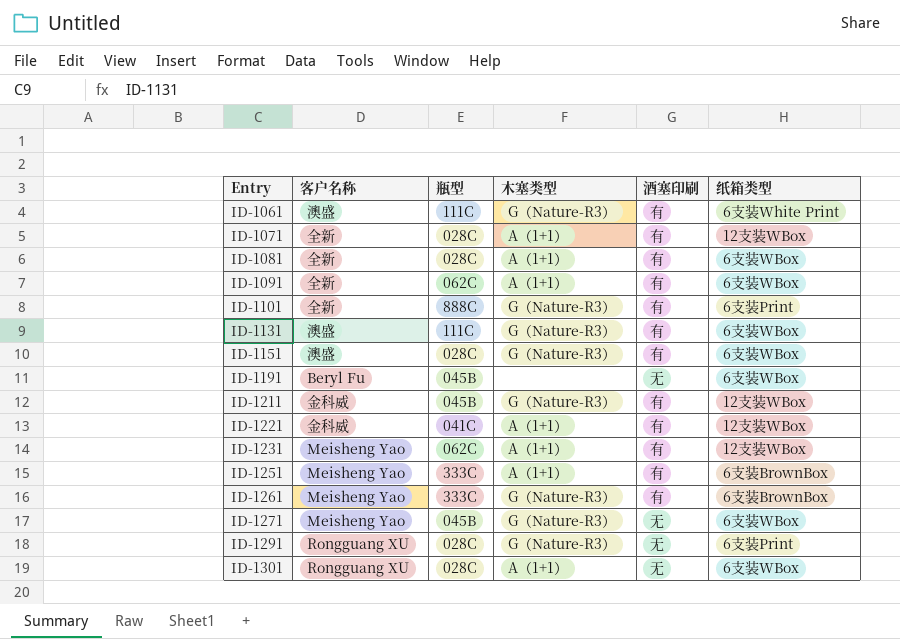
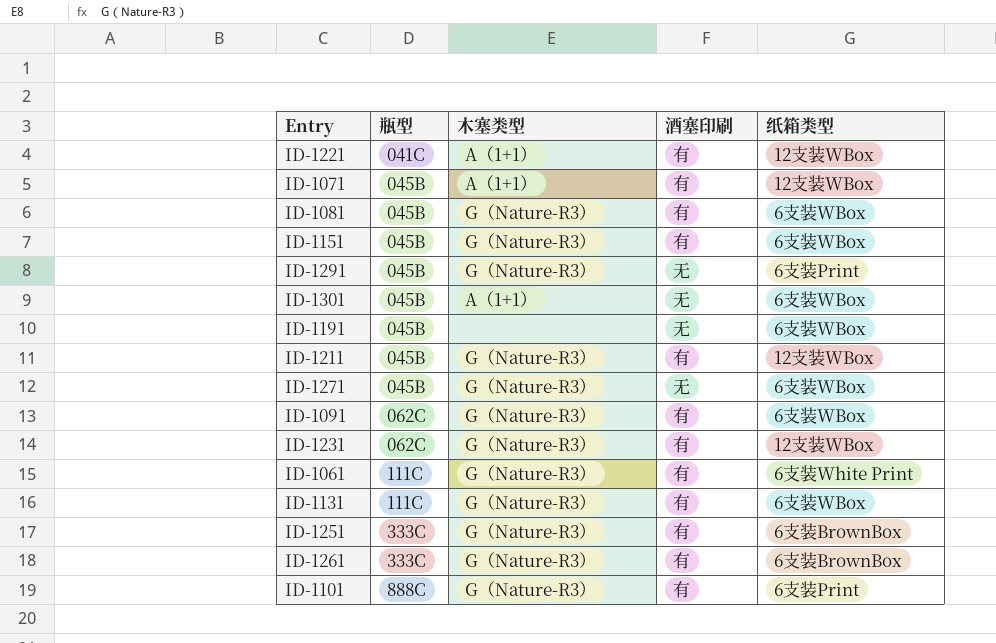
row order: Entry ascending -> 瓶型 ascending
column 客户名称 | position: 2 -> none
ID-1071 | 瓶型: 028C -> 045B
ID-1081 | 瓶型: 028C -> 045B
ID-1081 | 木塞类型: A（1+1） -> G（Nature-R3）
ID-1151 | 瓶型: 028C -> 045B
ID-1291 | 瓶型: 028C -> 045B
ID-1301 | 瓶型: 028C -> 045B
ID-1091 | 木塞类型: A（1+1） -> G（Nature-R3）
ID-1231 | 木塞类型: A（1+1） -> G（Nature-R3）
ID-1251 | 木塞类型: A（1+1） -> G（Nature-R3）

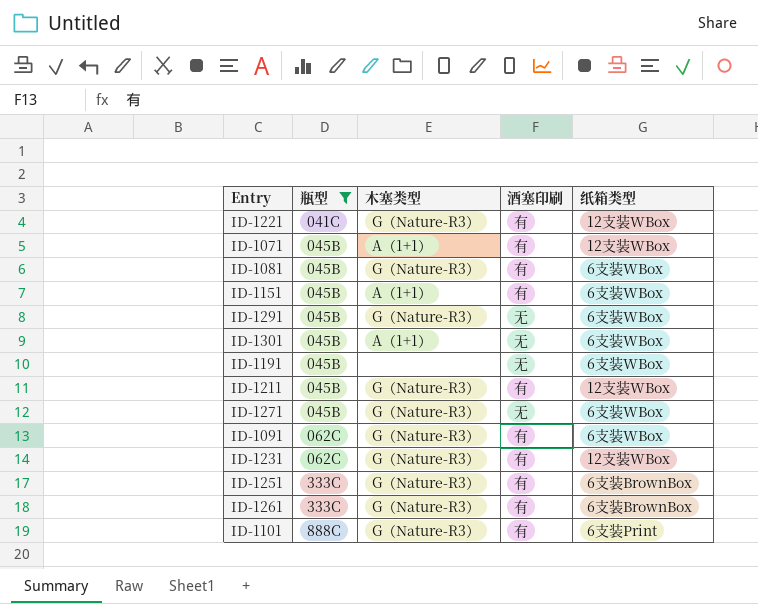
filter: none -> 瓶型 != 111C
ID-1221 | 木塞类型: A（1+1） -> G（Nature-R3）
ID-1151 | 木塞类型: G（Nature-R3） -> A（1+1）
ID-1291 | 纸箱类型: 6支装Print -> 6支装WBox

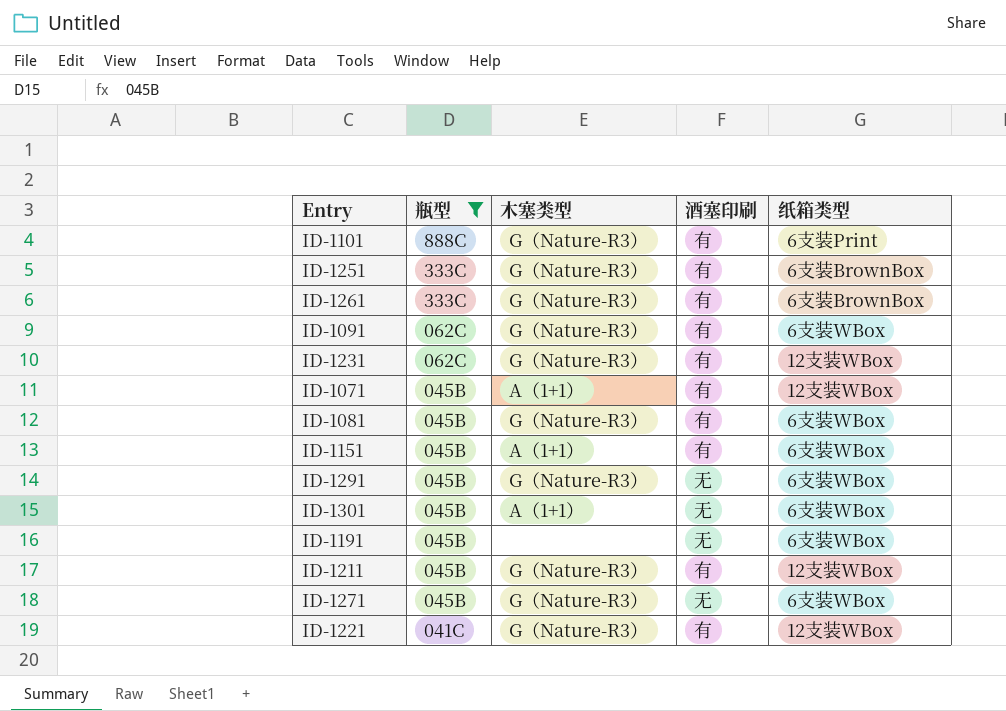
row order: 瓶型 ascending -> 瓶型 descending

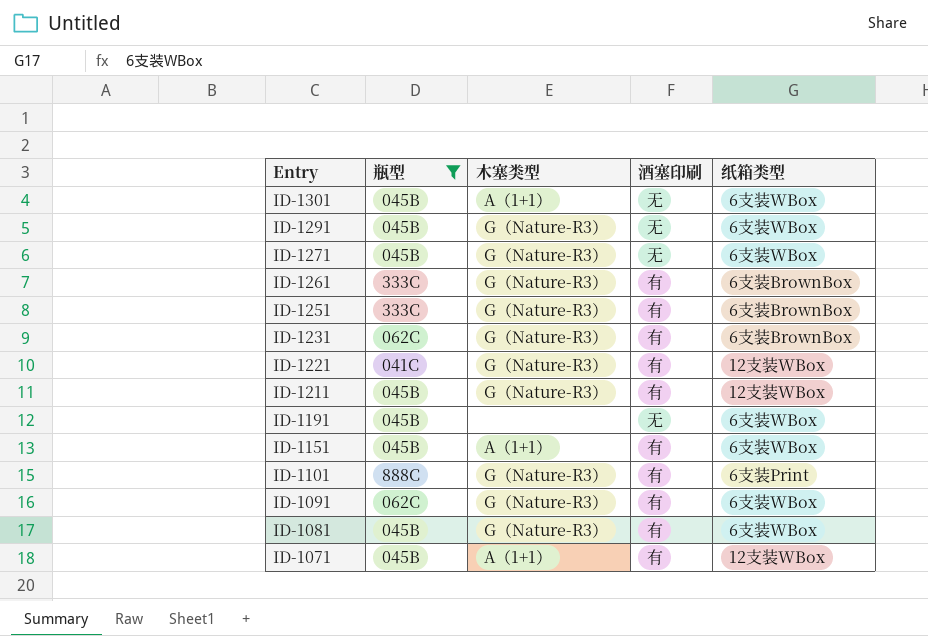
row order: 瓶型 descending -> Entry descending
ID-1231 | 纸箱类型: 12支装WBox -> 6支装BrownBox

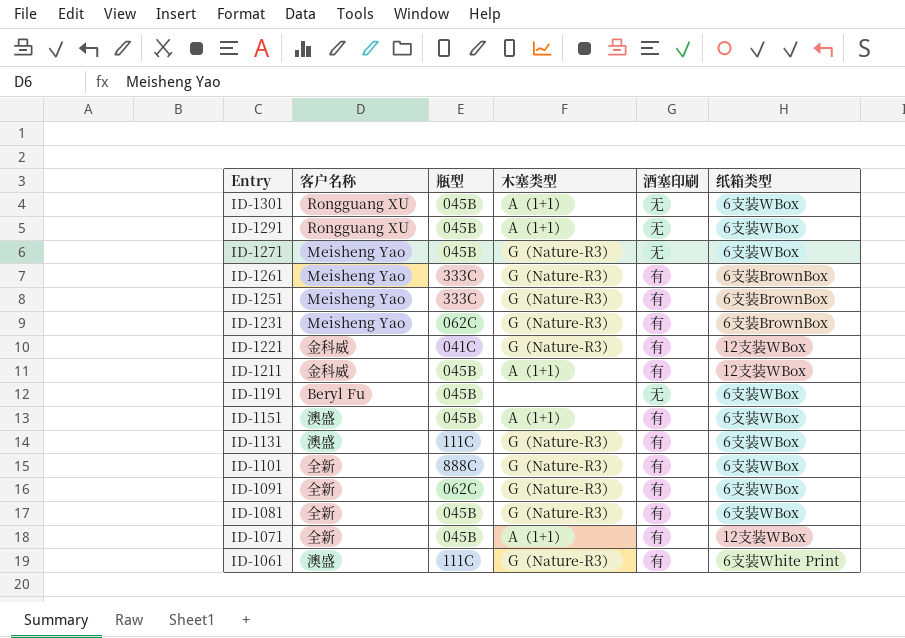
filter: 瓶型 != 111C -> none
column 客户名称 | position: none -> 2
ID-1291 | 木塞类型: G（Nature-R3） -> A（1+1）
ID-1211 | 木塞类型: G（Nature-R3） -> A（1+1）
ID-1101 | 纸箱类型: 6支装Print -> 6支装WBox

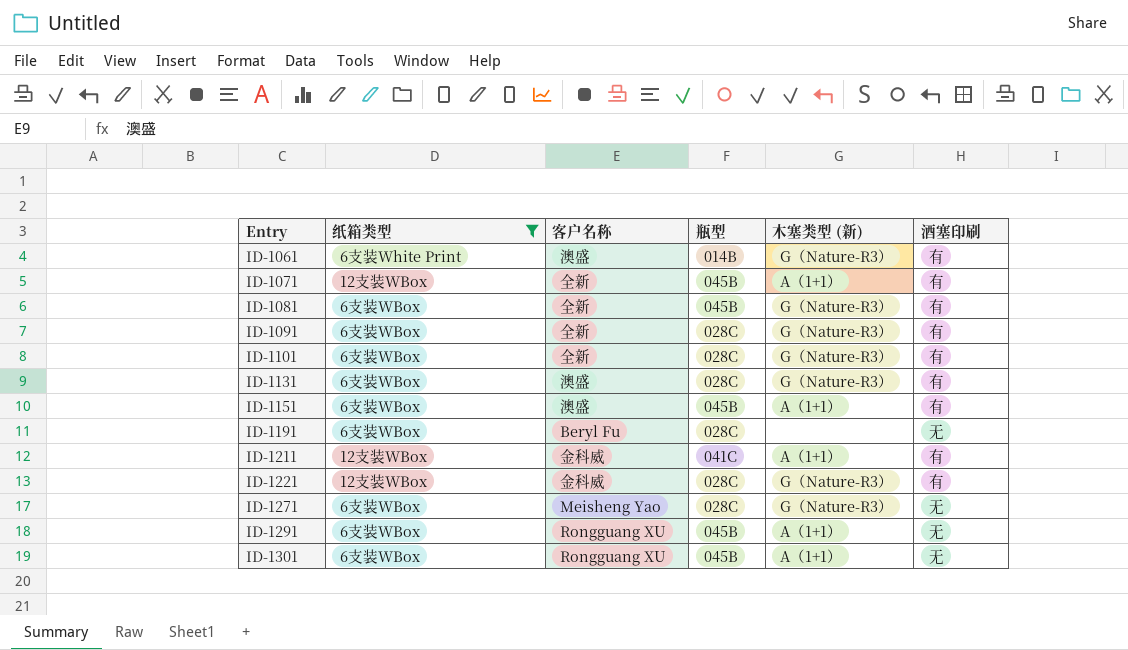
filter: none -> 纸箱类型 != 6支装BrownBox
row order: Entry descending -> Entry ascending
column 纸箱类型 | position: 6 -> 2
column name: 木塞类型 -> 木塞类型 (新)
ID-1061 | 瓶型: 111C -> 014B
ID-1091 | 瓶型: 062C -> 028C
ID-1101 | 瓶型: 888C -> 028C
ID-1131 | 瓶型: 111C -> 028C
ID-1191 | 瓶型: 045B -> 028C
ID-1211 | 瓶型: 045B -> 041C
ID-1221 | 瓶型: 041C -> 028C
ID-1271 | 瓶型: 045B -> 028C

